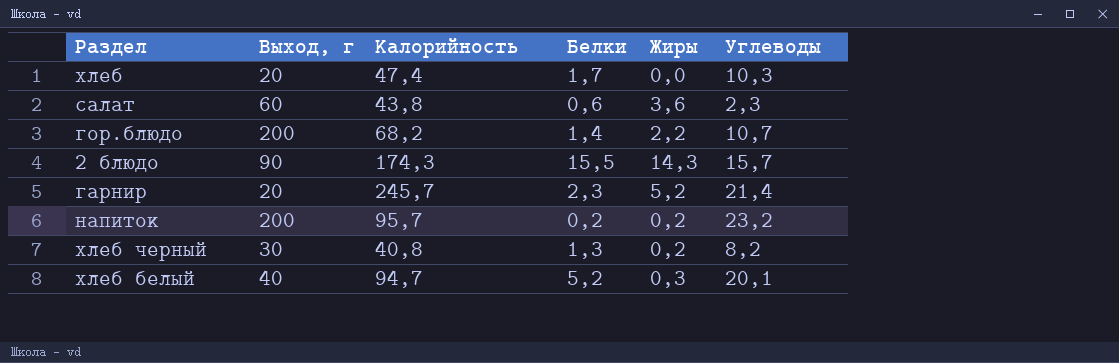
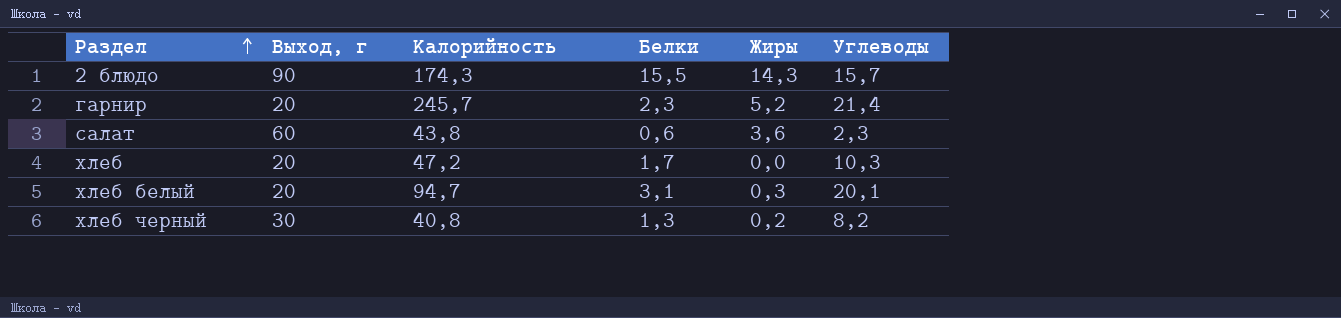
row order: none -> Раздел ascending
row гор.блюдо: 200 | 68,2 | 1,4 | 2,2 | 10,7 -> none
row напиток: 200 | 95,7 | 0,2 | 0,2 | 23,2 -> none
хлеб | Калорийность: 47,4 -> 47,2
хлеб белый | Выход, г: 40 -> 20
хлеб белый | Белки: 5,2 -> 3,1

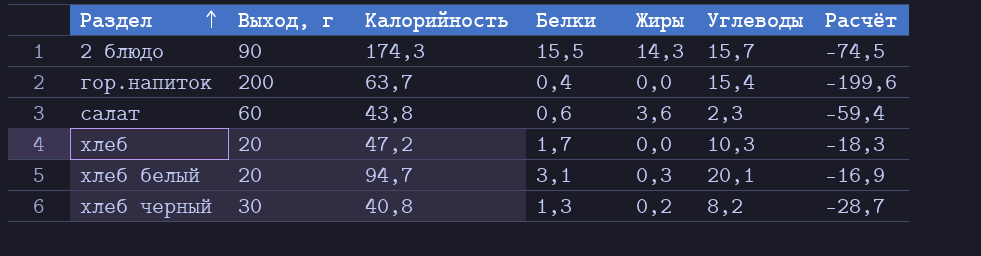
column Расчёт | formula: none -> [Белки] - [Выход, г]
row гарнир: 20 | 245,7 | 2,3 | 5,2 | 21,4 -> none
row гор.напиток: none -> 200 | 63,7 | 0,4 | 0,0 | 15,4 | -199,6

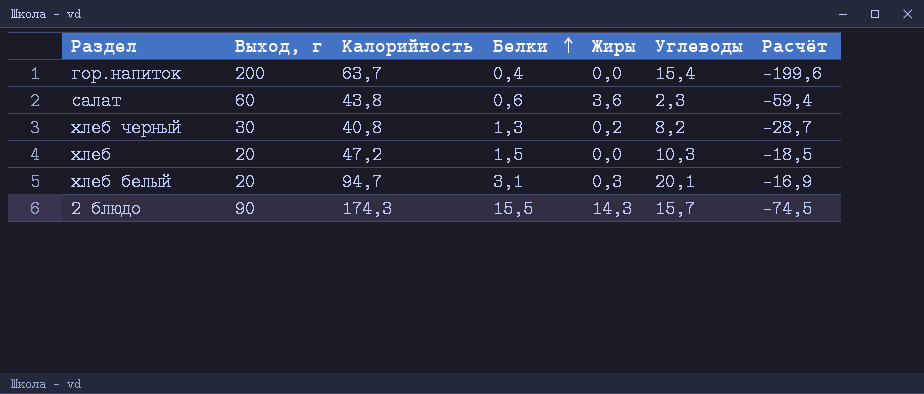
row order: Раздел ascending -> Белки ascending
хлеб | Белки: 1,7 -> 1,5
хлеб | Расчёт: -18,3 -> -18,5

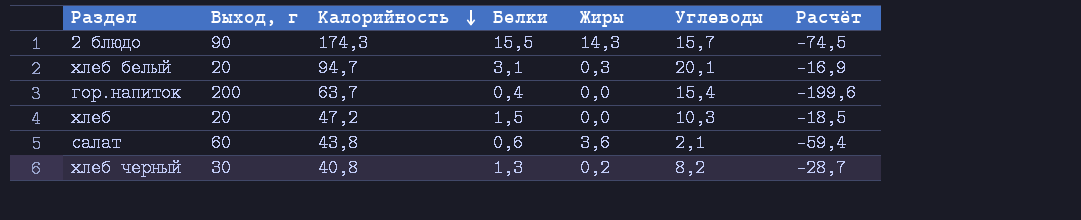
row order: Белки ascending -> Калорийность descending
салат | Углеводы: 2,3 -> 2,1

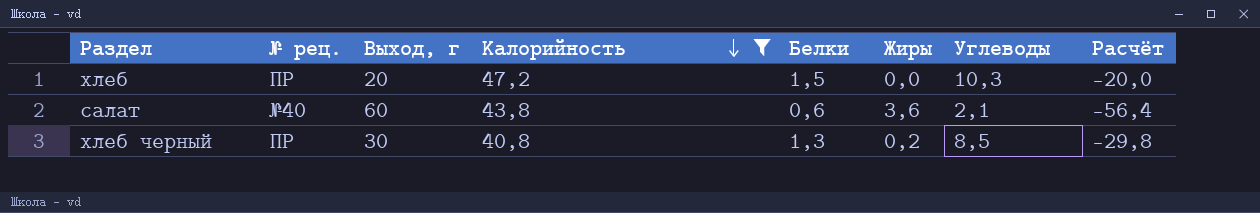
filter: none -> Калорийность <= 47,2
column № рец. | position: none -> 2
column Расчёт | formula: [Белки] - [Выход, г] -> [Жиры] - [Выход, г]
хлеб черный | Углеводы: 8,2 -> 8,5

